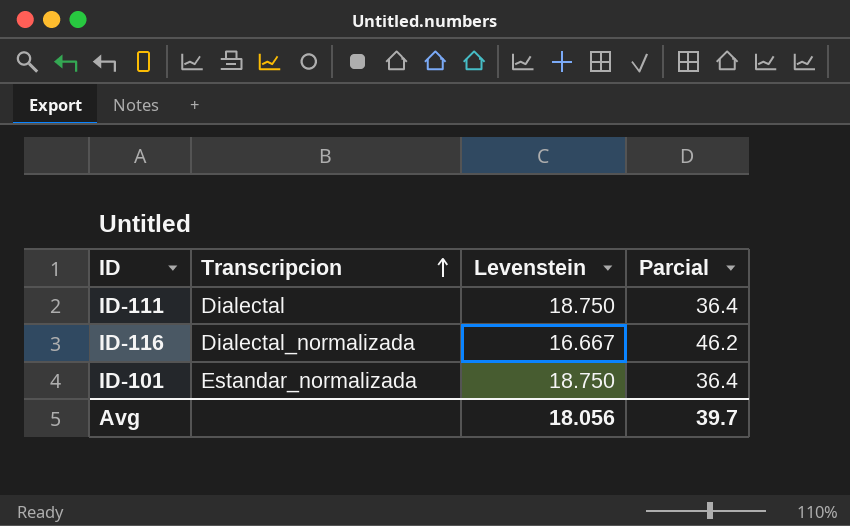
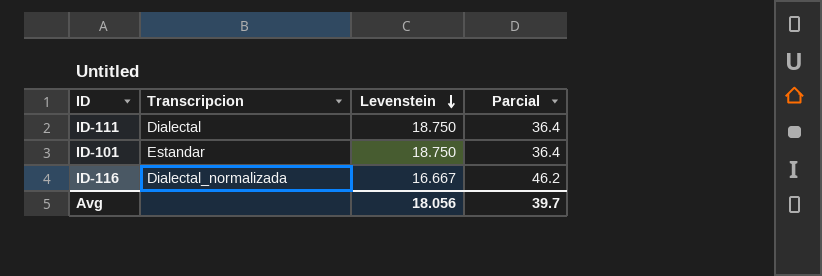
row order: Transcripcion ascending -> Levenstein descending
ID-101 | Transcripcion: Estandar_normalizada -> Estandar

